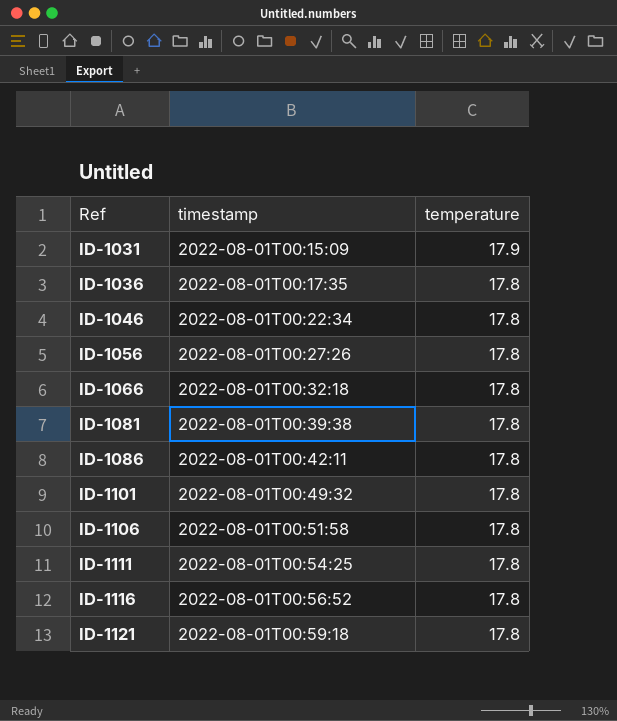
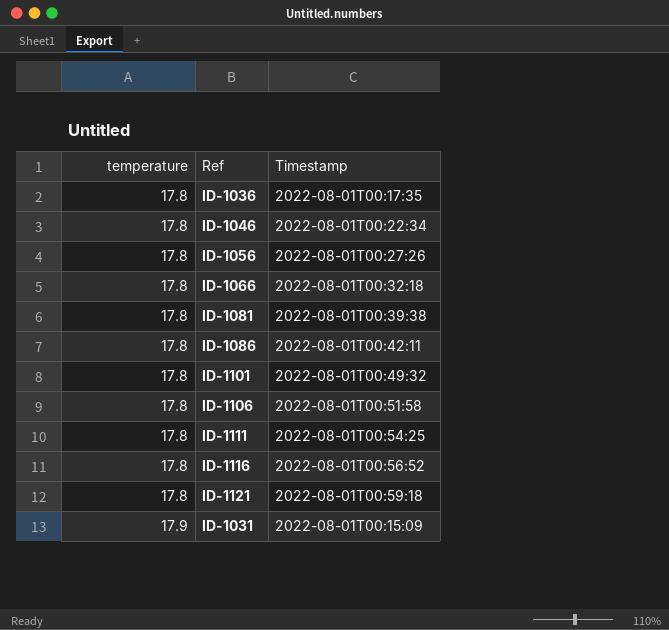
row order: Ref ascending -> temperature ascending
column temperature | position: 3 -> 1
column name: timestamp -> Timestamp

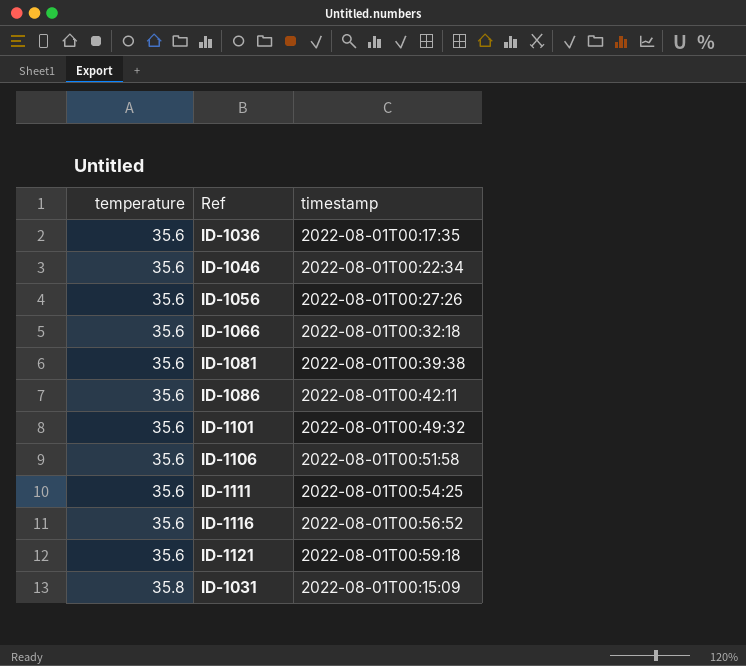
column name: Timestamp -> timestamp
ID-1036 | temperature: 17.8 -> 35.6
ID-1046 | temperature: 17.8 -> 35.6
ID-1056 | temperature: 17.8 -> 35.6
ID-1066 | temperature: 17.8 -> 35.6
ID-1081 | temperature: 17.8 -> 35.6
ID-1086 | temperature: 17.8 -> 35.6
ID-1101 | temperature: 17.8 -> 35.6
ID-1106 | temperature: 17.8 -> 35.6
ID-1111 | temperature: 17.8 -> 35.6
ID-1116 | temperature: 17.8 -> 35.6
ID-1121 | temperature: 17.8 -> 35.6
ID-1031 | temperature: 17.9 -> 35.8

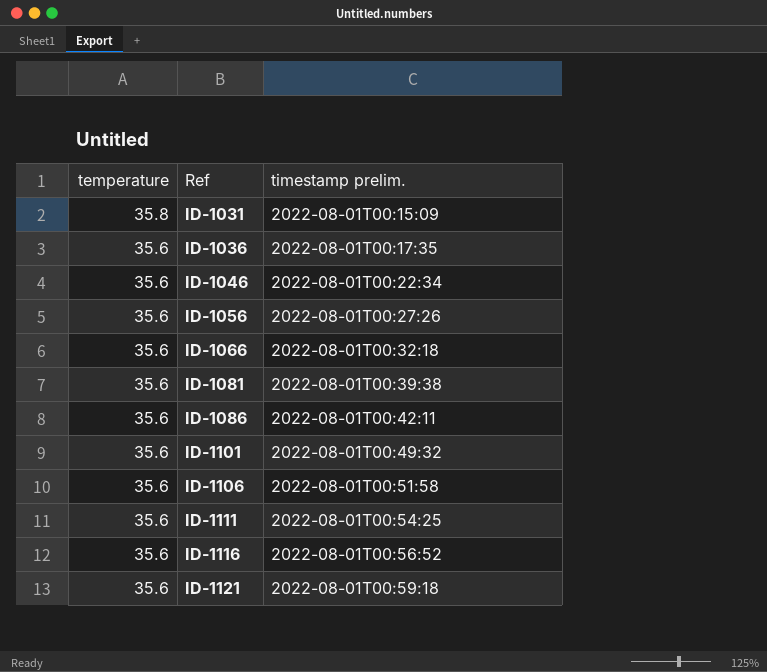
row order: temperature ascending -> temperature descending
column name: timestamp -> timestamp prelim.

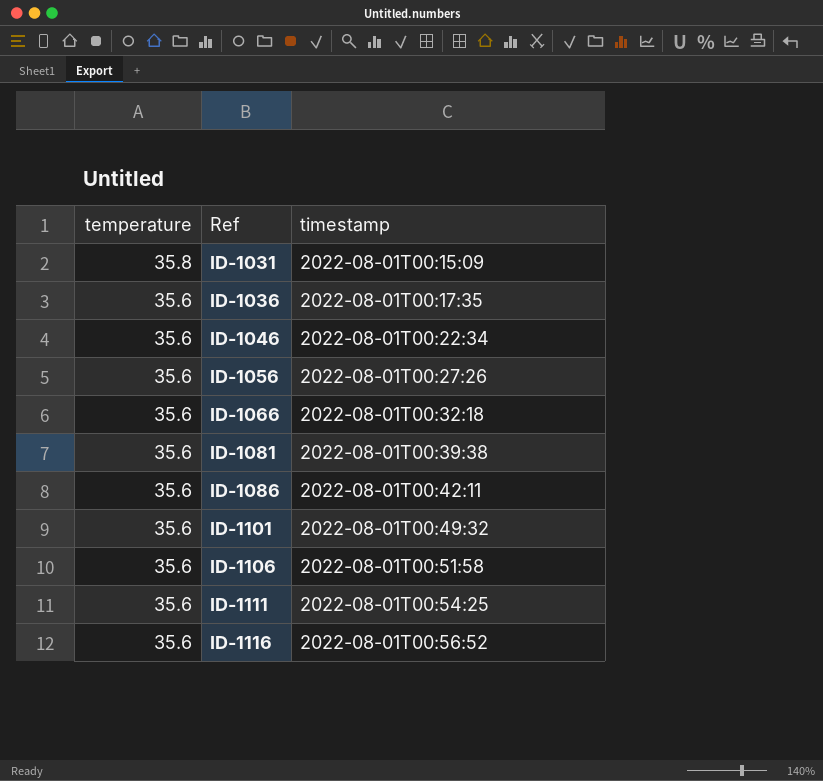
column name: timestamp prelim. -> timestamp
row ID-1121: 35.6 | 2022-08-01T00:59:18 -> none

